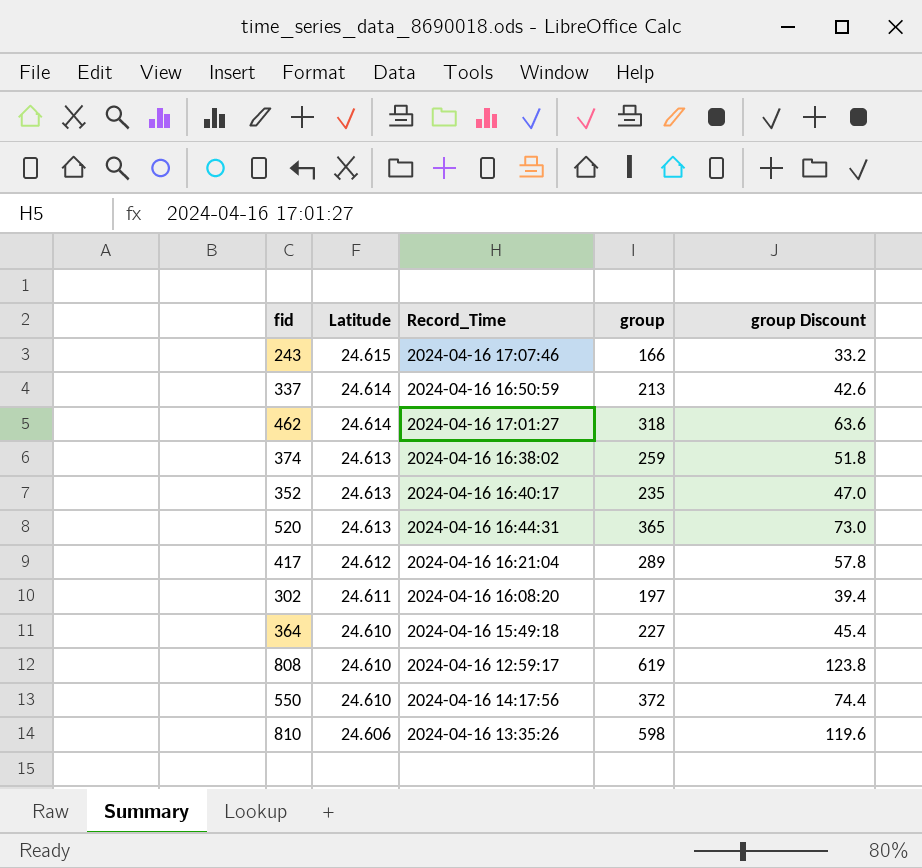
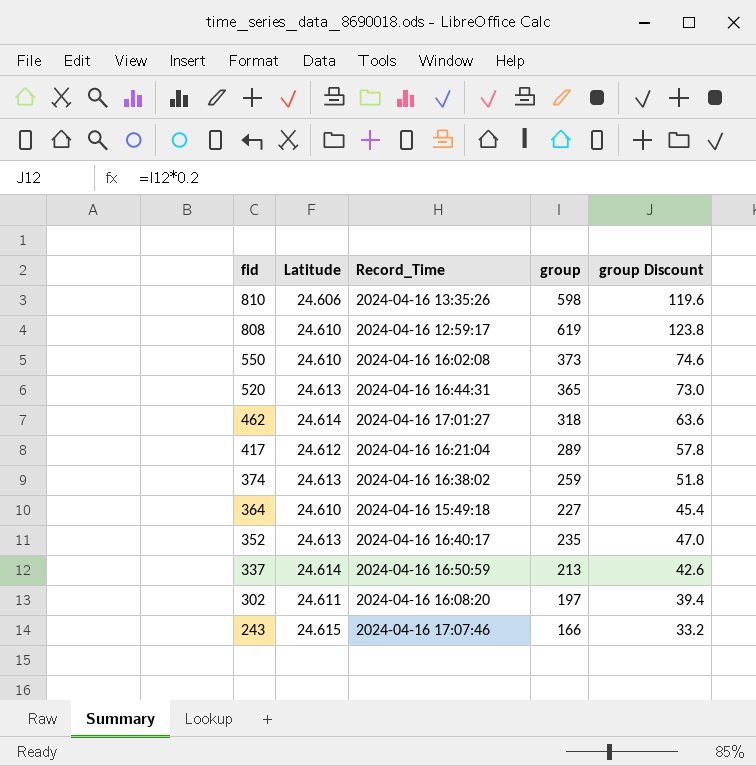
row order: Latitude descending -> fid descending
550 | Record_Time: 2024-04-16 14:17:56 -> 2024-04-16 16:02:08
550 | group: 372 -> 373
550 | group Discount: 74.4 -> 74.6

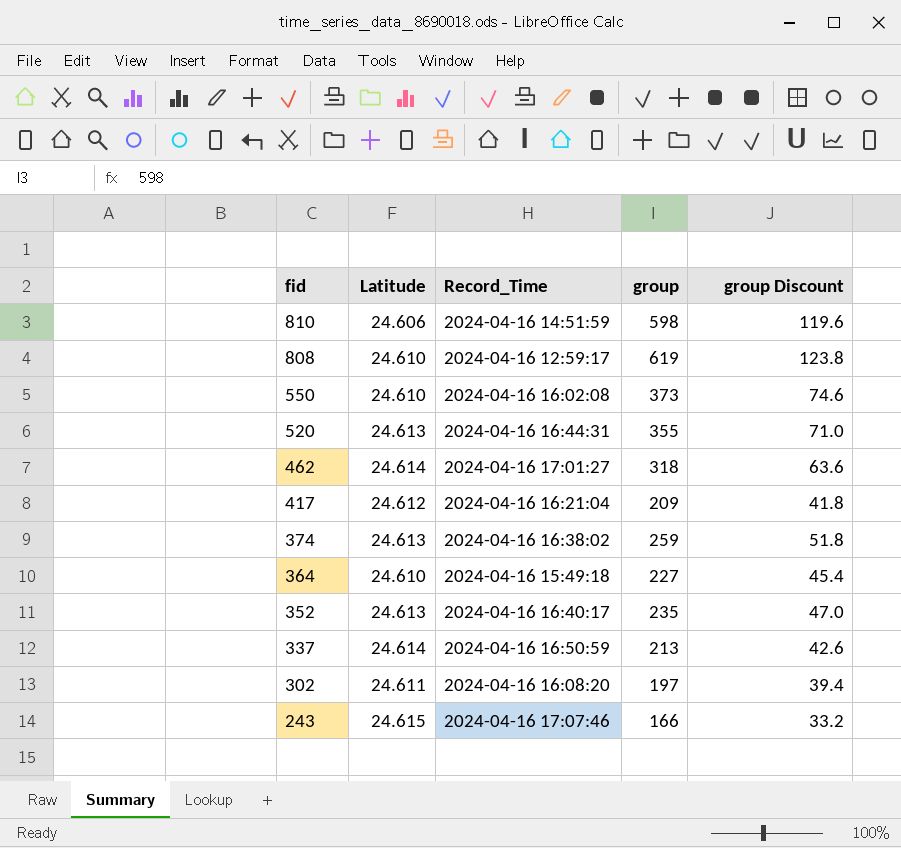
810 | Record_Time: 2024-04-16 13:35:26 -> 2024-04-16 14:51:59
520 | group: 365 -> 355
520 | group Discount: 73.0 -> 71.0
417 | group: 289 -> 209
417 | group Discount: 57.8 -> 41.8

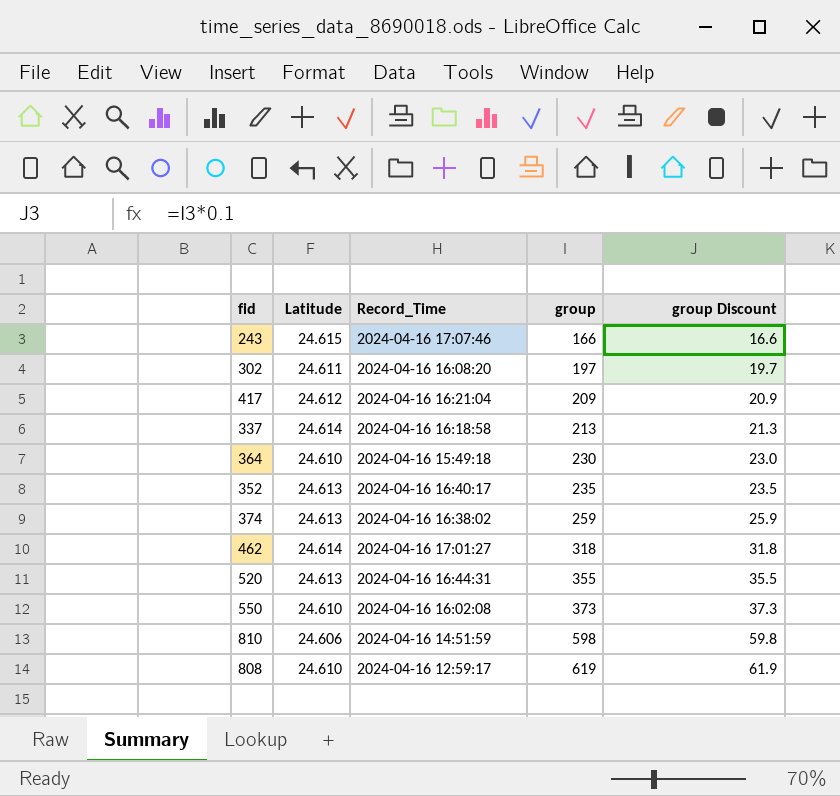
row order: fid descending -> group ascending
column group Discount | formula: [group] * 0.2 -> [group] * 0.1
337 | Record_Time: 2024-04-16 16:50:59 -> 2024-04-16 16:18:58
364 | group: 227 -> 230

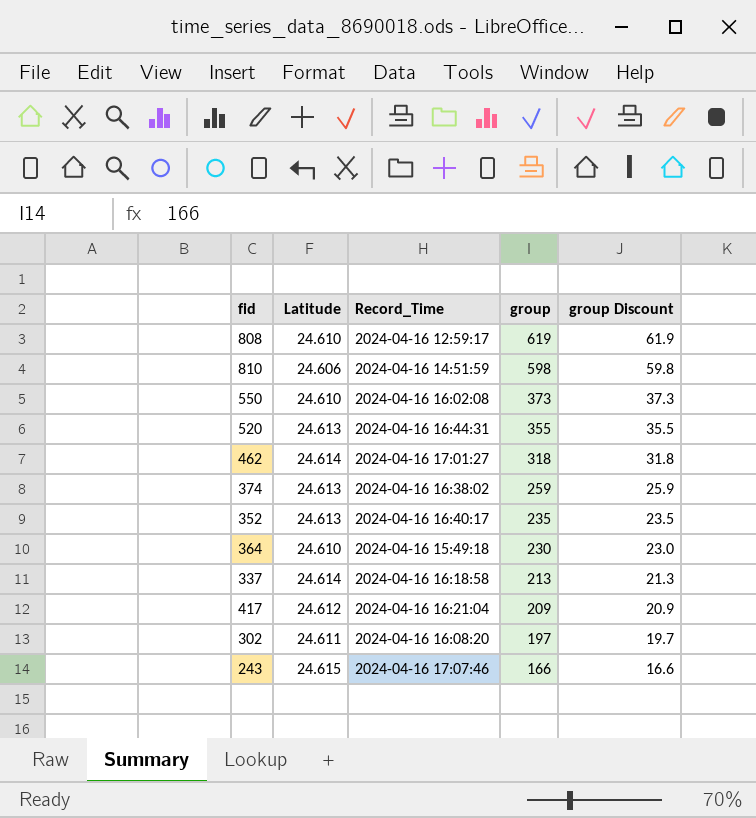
row order: group ascending -> group descending

